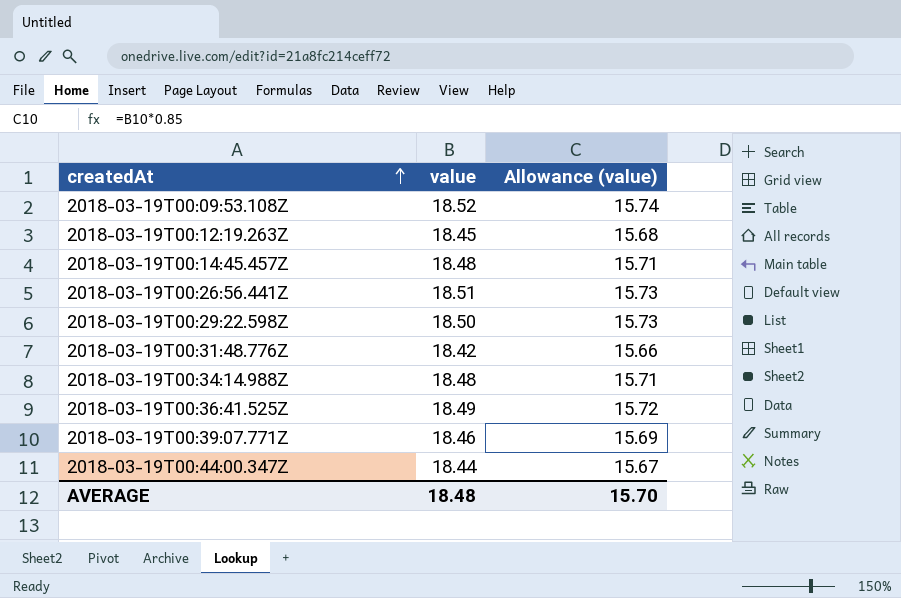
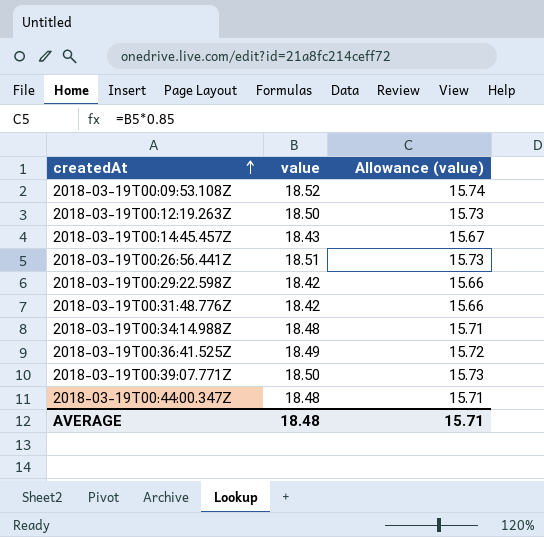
2018-03-19T00:12:19.263Z | value: 18.45 -> 18.50
2018-03-19T00:12:19.263Z | Allowance (value): 15.68 -> 15.73
2018-03-19T00:14:45.457Z | value: 18.48 -> 18.43
2018-03-19T00:14:45.457Z | Allowance (value): 15.71 -> 15.67
2018-03-19T00:29:22.598Z | value: 18.50 -> 18.42
2018-03-19T00:29:22.598Z | Allowance (value): 15.73 -> 15.66
2018-03-19T00:39:07.771Z | value: 18.46 -> 18.50
2018-03-19T00:39:07.771Z | Allowance (value): 15.69 -> 15.73
2018-03-19T00:44:00.347Z | value: 18.44 -> 18.48
2018-03-19T00:44:00.347Z | Allowance (value): 15.67 -> 15.71
AVERAGE | Allowance (value): 15.70 -> 15.71

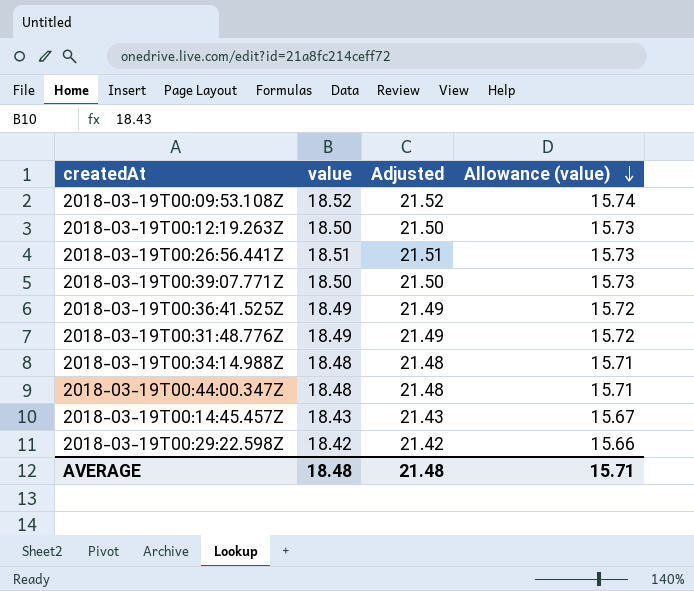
row order: createdAt ascending -> Allowance (value) descending
column Adjusted | formula: none -> [value] + 3
2018-03-19T00:31:48.776Z | value: 18.42 -> 18.49
2018-03-19T00:31:48.776Z | Allowance (value): 15.66 -> 15.72

